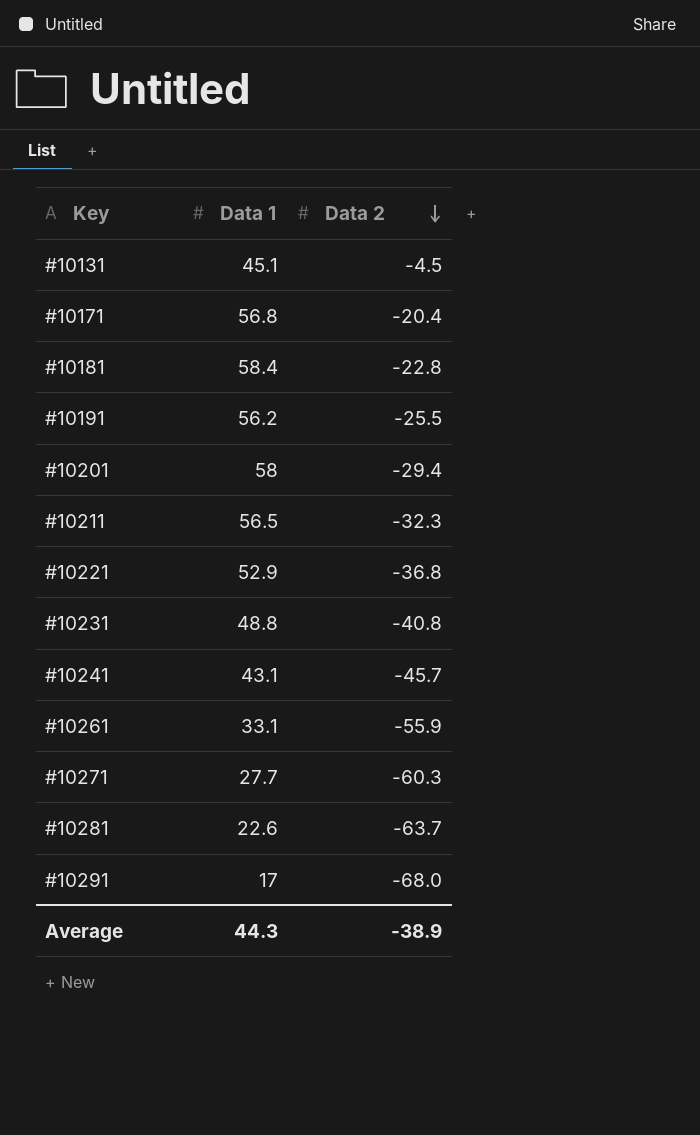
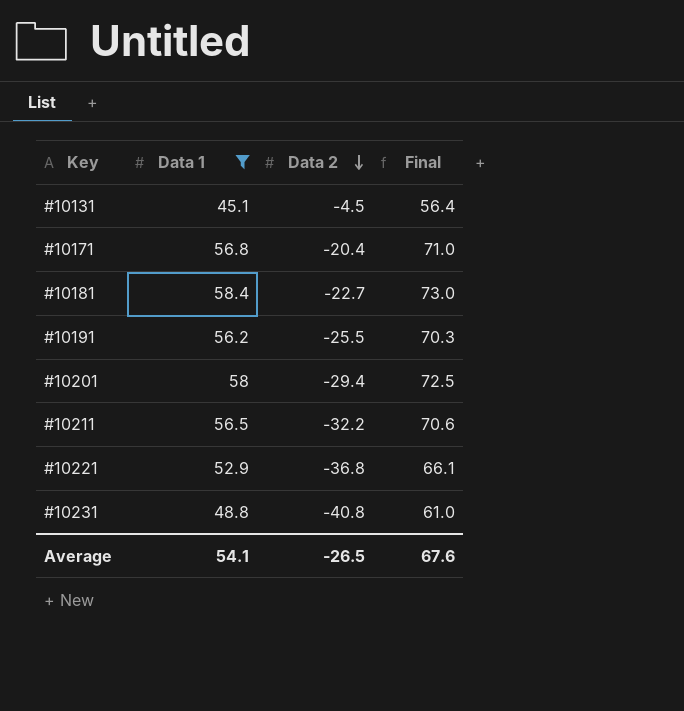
filter: none -> Data 1 >= 45.1
column Final | formula: none -> [Data 1] * 1.25
#10181 | Data 2: -22.8 -> -22.7
#10211 | Data 2: -32.3 -> -32.2
Average | Data 1: 44.3 -> 54.1
Average | Data 2: -38.9 -> -26.5

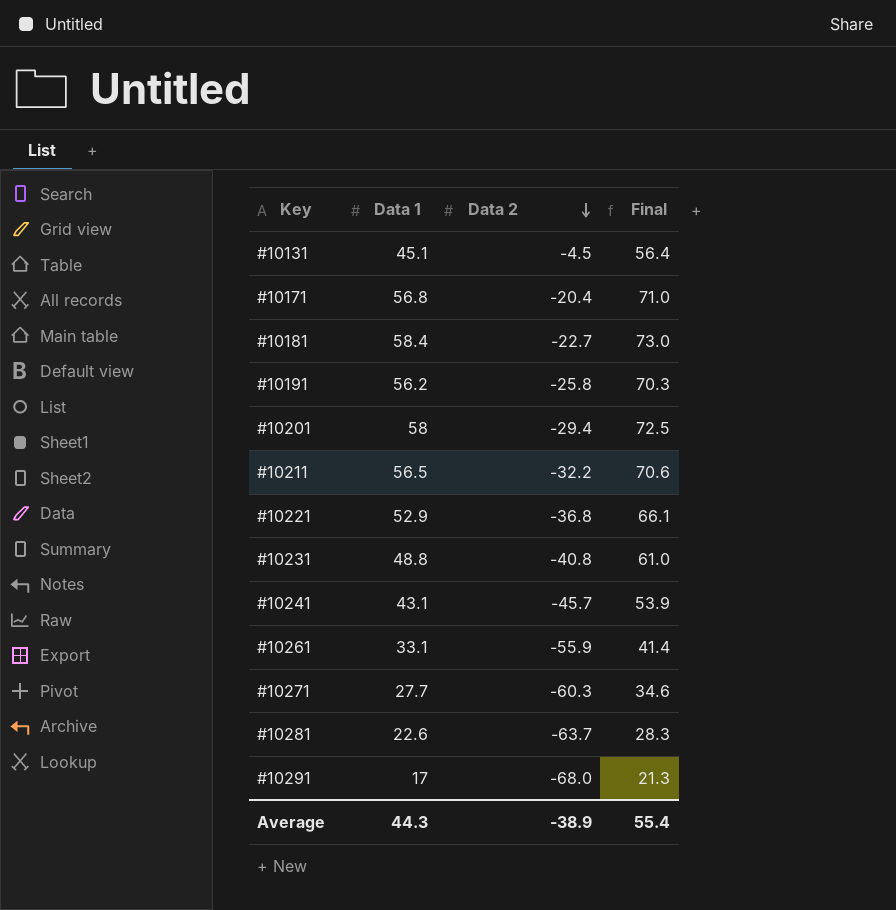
filter: Data 1 >= 45.1 -> none
#10191 | Data 2: -25.5 -> -25.8
Average | Data 1: 54.1 -> 44.3
Average | Data 2: -26.5 -> -38.9
Average | Final: 67.6 -> 55.4

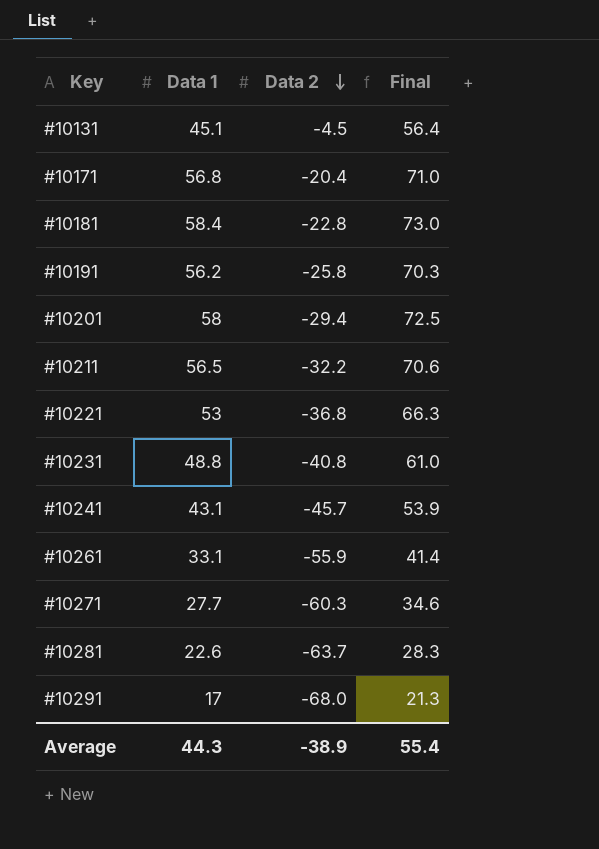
#10181 | Data 2: -22.7 -> -22.8
#10221 | Data 1: 52.9 -> 53
#10221 | Final: 66.1 -> 66.3

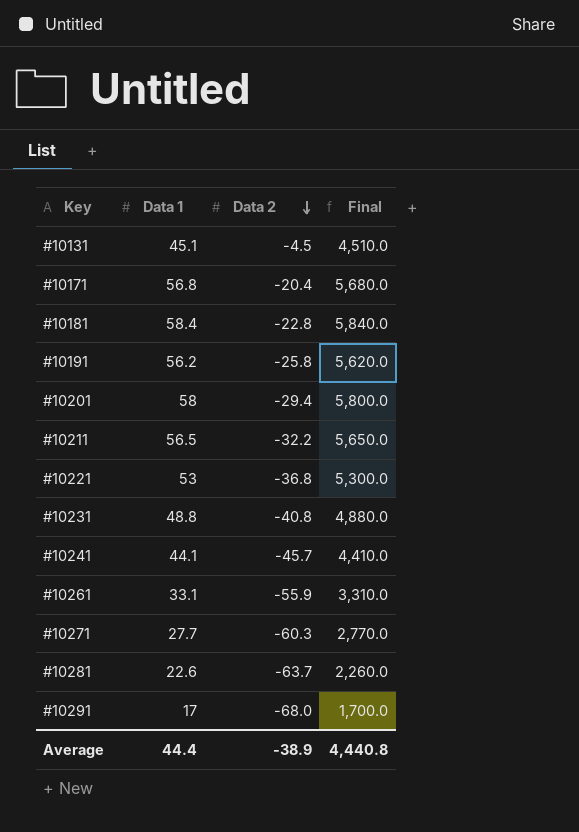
column Final | formula: [Data 1] * 1.25 -> [Data 1] * 100
#10241 | Data 1: 43.1 -> 44.1
Average | Data 1: 44.3 -> 44.4
Average | Final: 55.4 -> 4,440.8

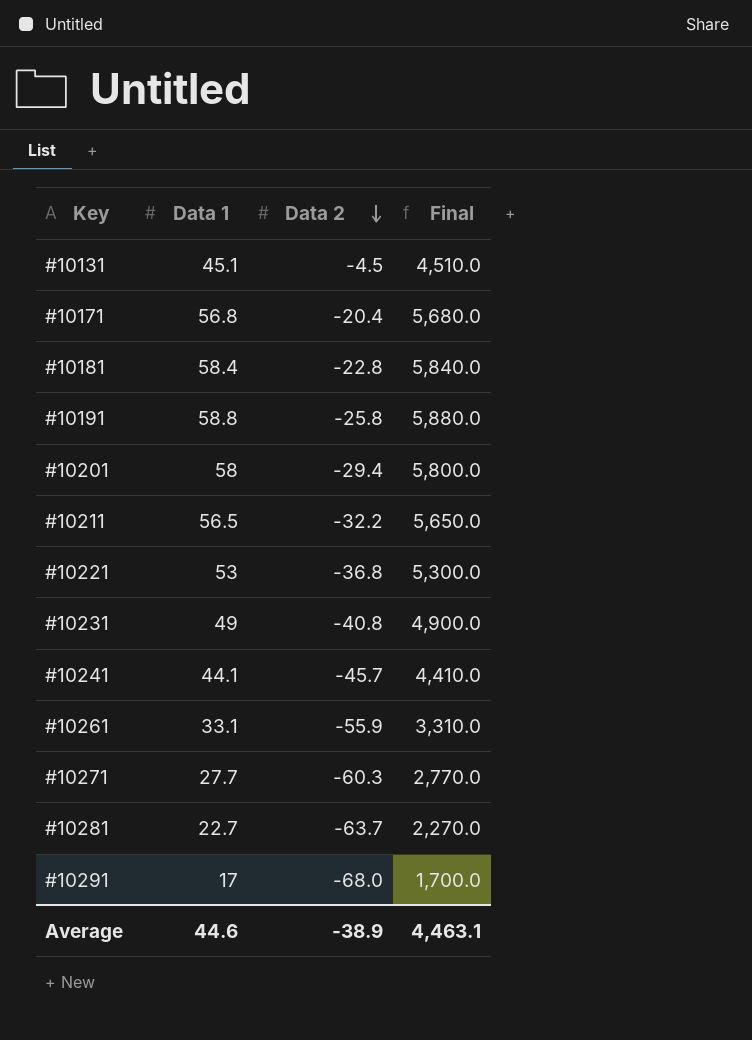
#10191 | Data 1: 56.2 -> 58.8
#10191 | Final: 5,620.0 -> 5,880.0
#10231 | Data 1: 48.8 -> 49
#10231 | Final: 4,880.0 -> 4,900.0
#10281 | Data 1: 22.6 -> 22.7
#10281 | Final: 2,260.0 -> 2,270.0
Average | Data 1: 44.4 -> 44.6
Average | Final: 4,440.8 -> 4,463.1

